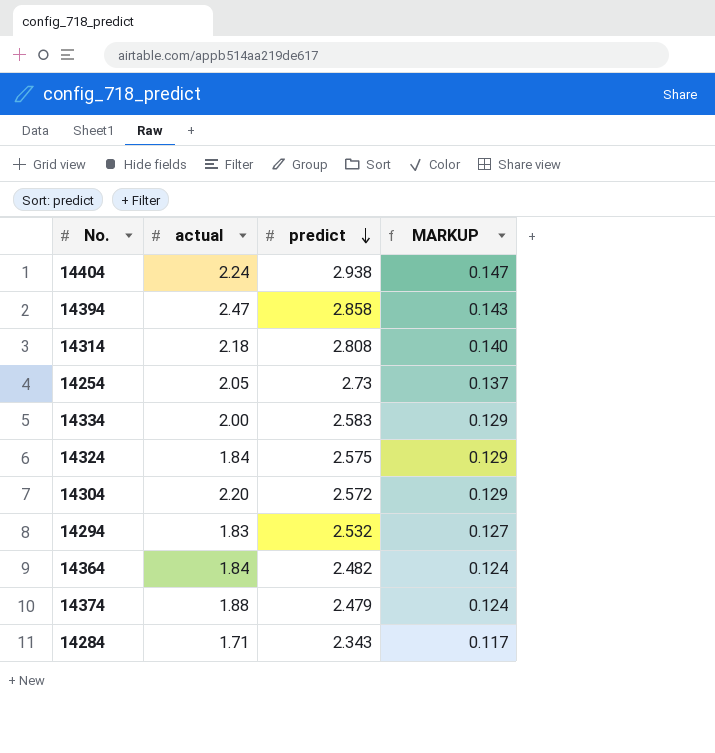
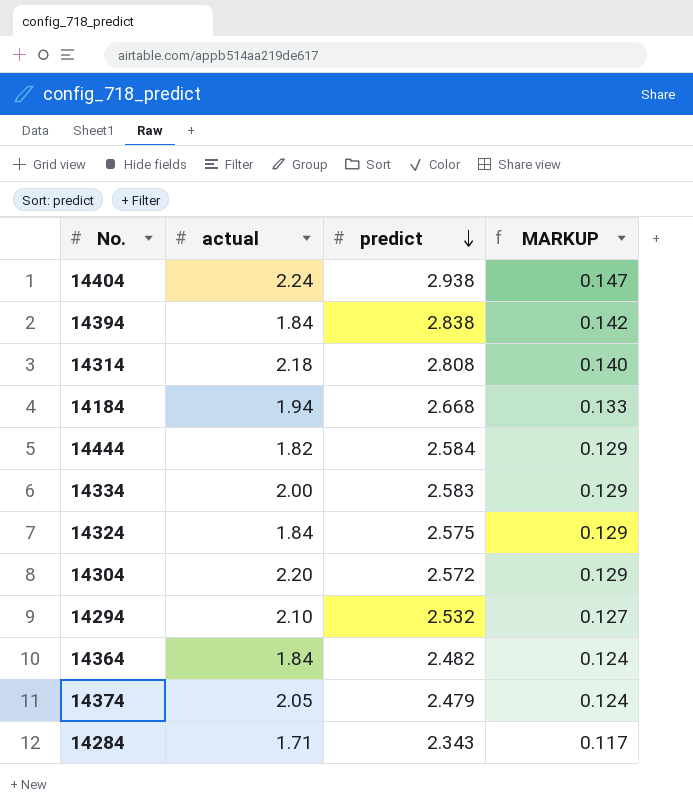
row 14254: 2.05 | 2.73 | 0.137 -> none
14394 | actual: 2.47 -> 1.84
14394 | predict: 2.858 -> 2.838
14394 | MARKUP: 0.143 -> 0.142
row 14184: none -> 1.94 | 2.668 | 0.133
row 14444: none -> 1.82 | 2.584 | 0.129
14294 | actual: 1.83 -> 2.10
14374 | actual: 1.88 -> 2.05

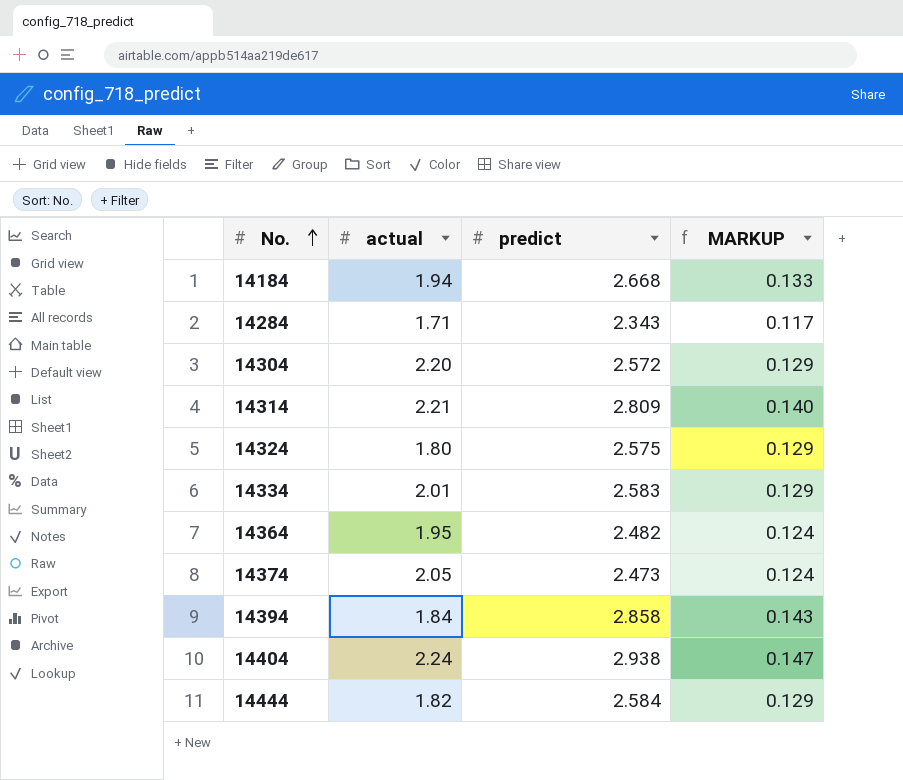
row order: predict descending -> No. ascending
row 14294: 2.10 | 2.532 | 0.127 -> none
14314 | actual: 2.18 -> 2.21
14314 | predict: 2.808 -> 2.809
14324 | actual: 1.84 -> 1.80
14334 | actual: 2.00 -> 2.01
14364 | actual: 1.84 -> 1.95
14374 | predict: 2.479 -> 2.473
14394 | predict: 2.838 -> 2.858
14394 | MARKUP: 0.142 -> 0.143

